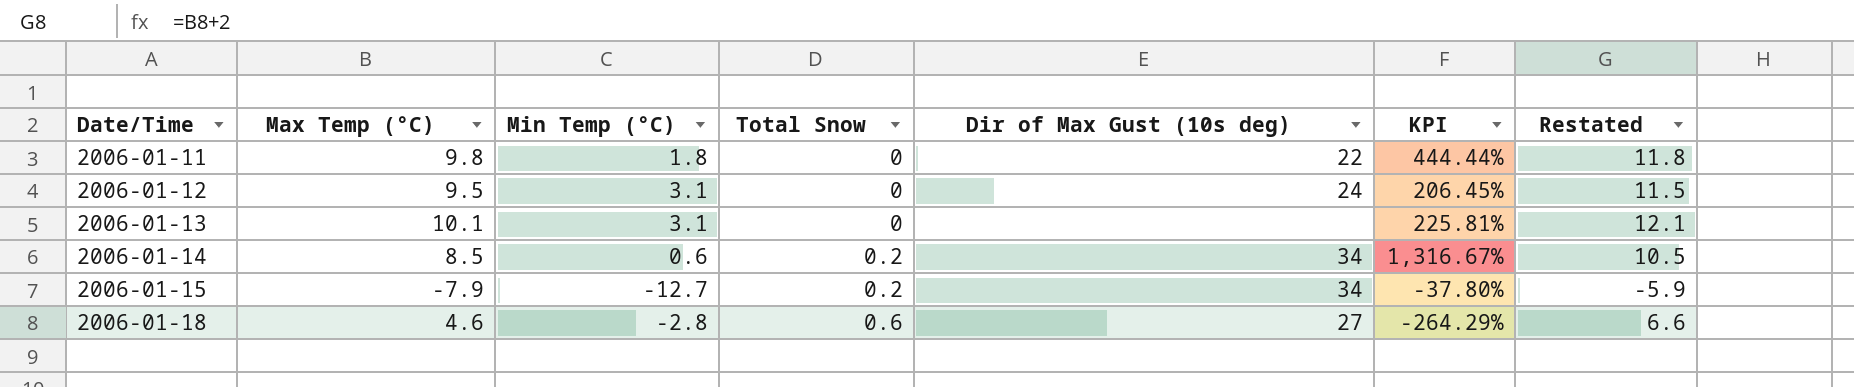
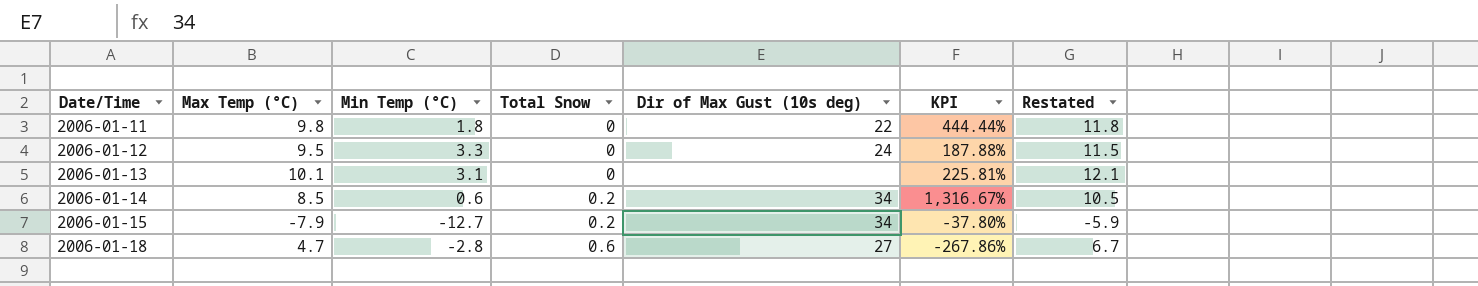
2006-01-12 | Min Temp (°C): 3.1 -> 3.3
2006-01-12 | KPI: 206.45% -> 187.88%
2006-01-18 | Max Temp (°C): 4.6 -> 4.7
2006-01-18 | KPI: -264.29% -> -267.86%
2006-01-18 | Restated: 6.6 -> 6.7

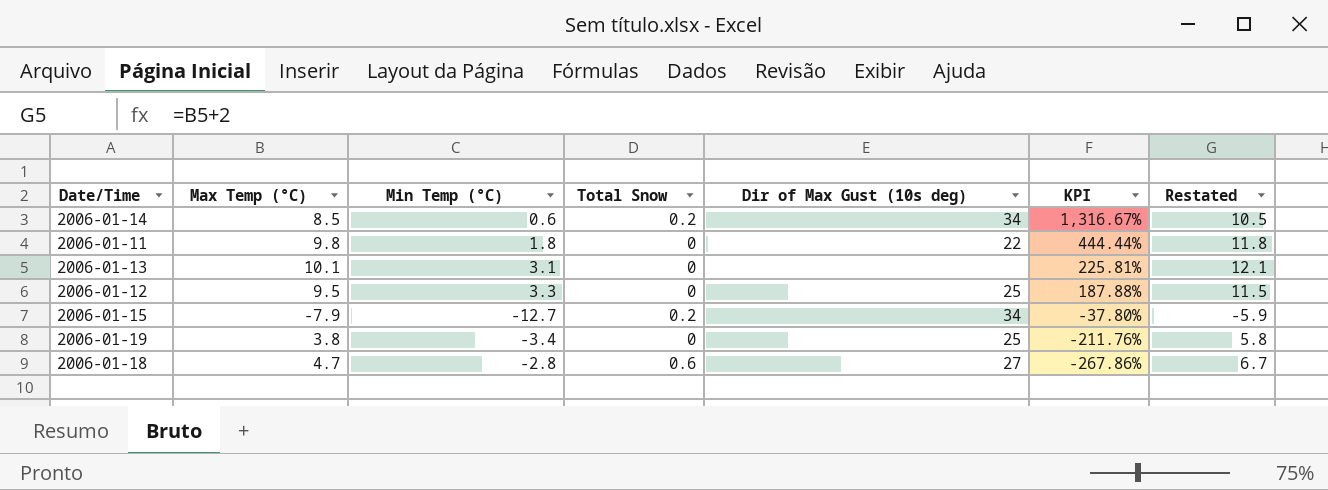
row order: Date/Time ascending -> KPI descending
2006-01-12 | Dir of Max Gust (10s deg): 24 -> 25
row 2006-01-19: none -> 3.8 | -3.4 | 0 | 25 | -211.76% | 5.8

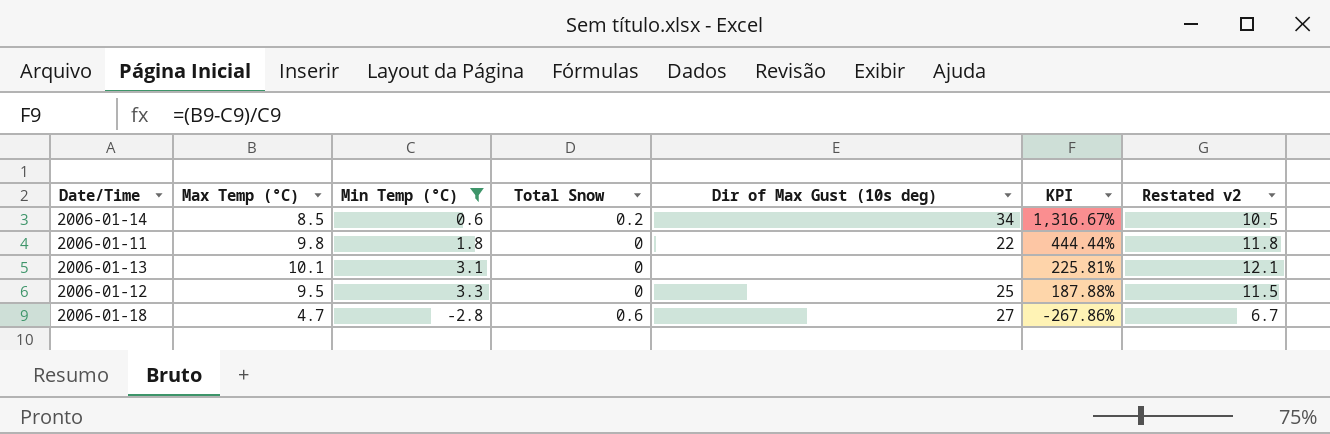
filter: none -> Min Temp (°C) >= -2.8
column name: Restated -> Restated v2

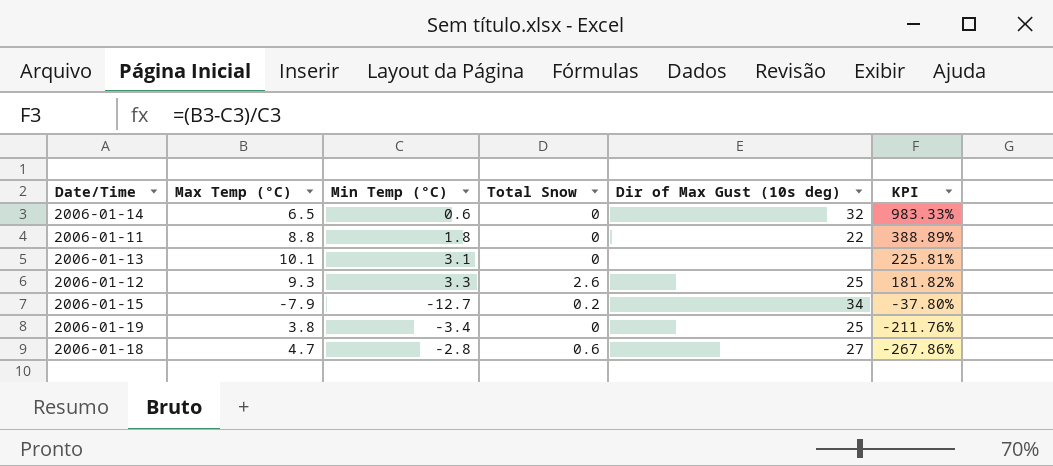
filter: Min Temp (°C) >= -2.8 -> none
column Restated v2 | formula: [Max Temp (°C)] + 2 -> none
2006-01-14 | Max Temp (°C): 8.5 -> 6.5
2006-01-14 | Total Snow: 0.2 -> 0
2006-01-14 | Dir of Max Gust (10s deg): 34 -> 32
2006-01-14 | KPI: 1,316.67% -> 983.33%
2006-01-11 | Max Temp (°C): 9.8 -> 8.8
2006-01-11 | KPI: 444.44% -> 388.89%
2006-01-12 | Max Temp (°C): 9.5 -> 9.3
2006-01-12 | Total Snow: 0 -> 2.6
2006-01-12 | KPI: 187.88% -> 181.82%

